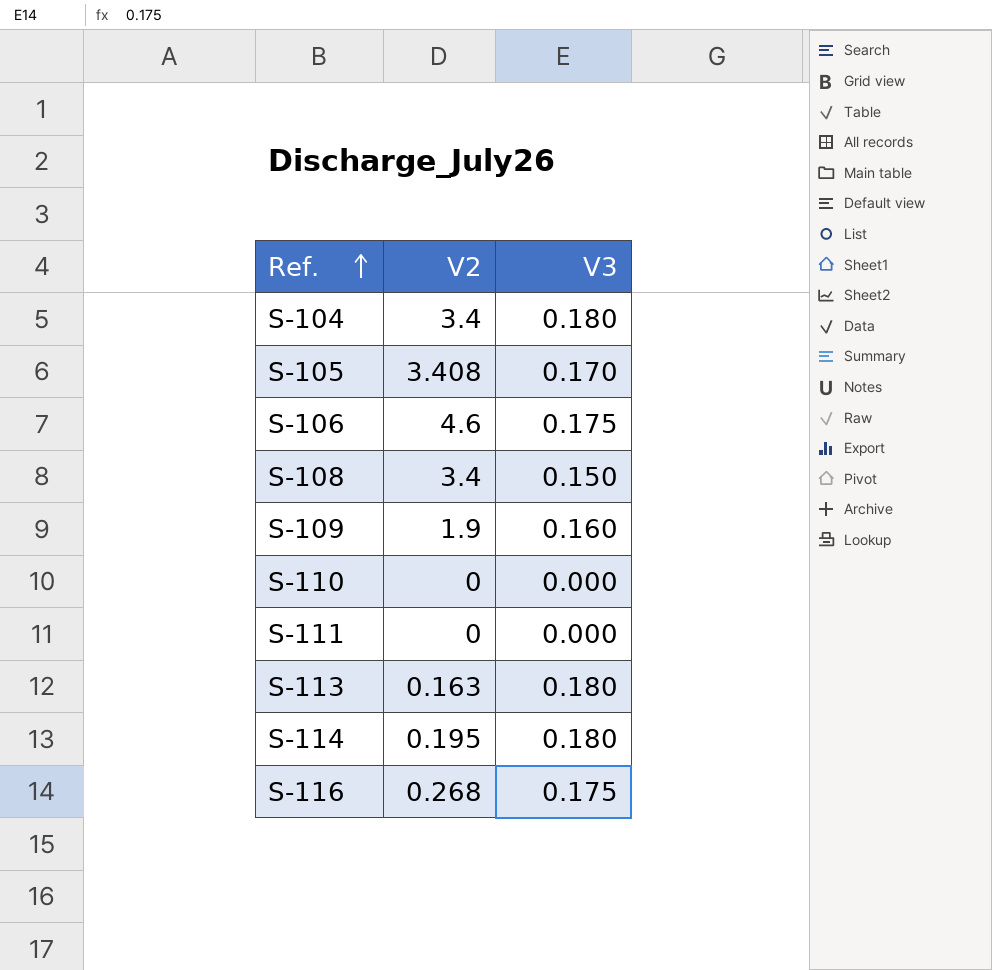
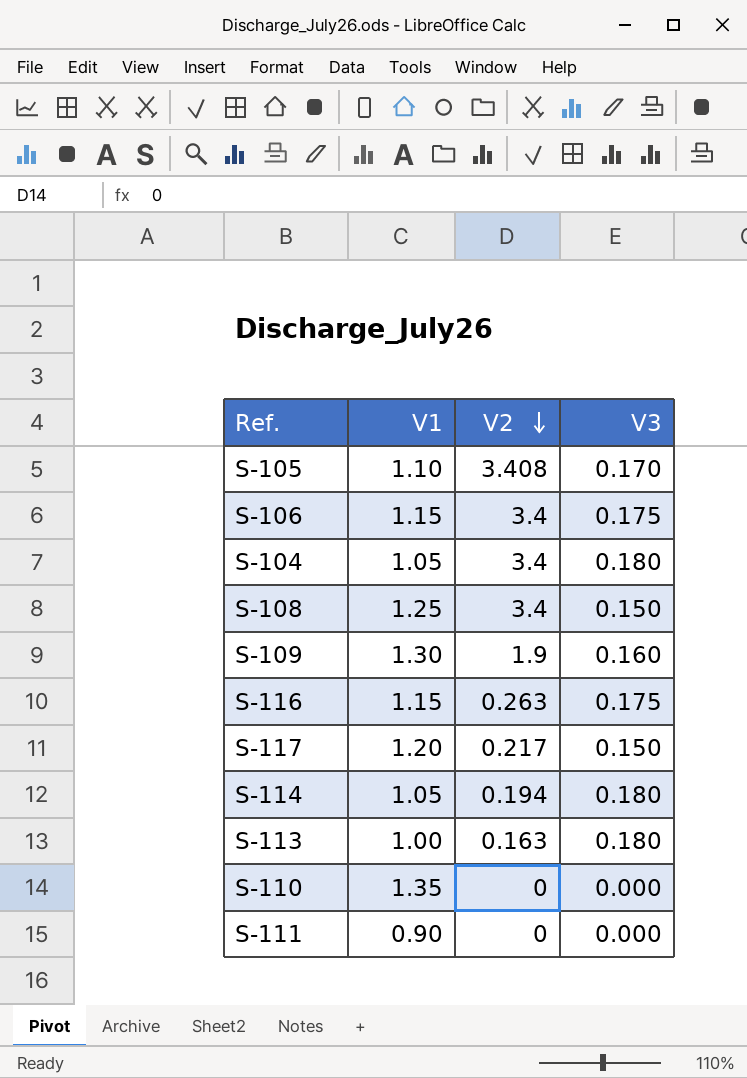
row order: Ref. ascending -> V2 descending
column V1 | position: none -> 2
S-106 | V2: 4.6 -> 3.4
S-116 | V2: 0.268 -> 0.263
row S-117: none -> 1.20 | 0.217 | 0.150
S-114 | V2: 0.195 -> 0.194

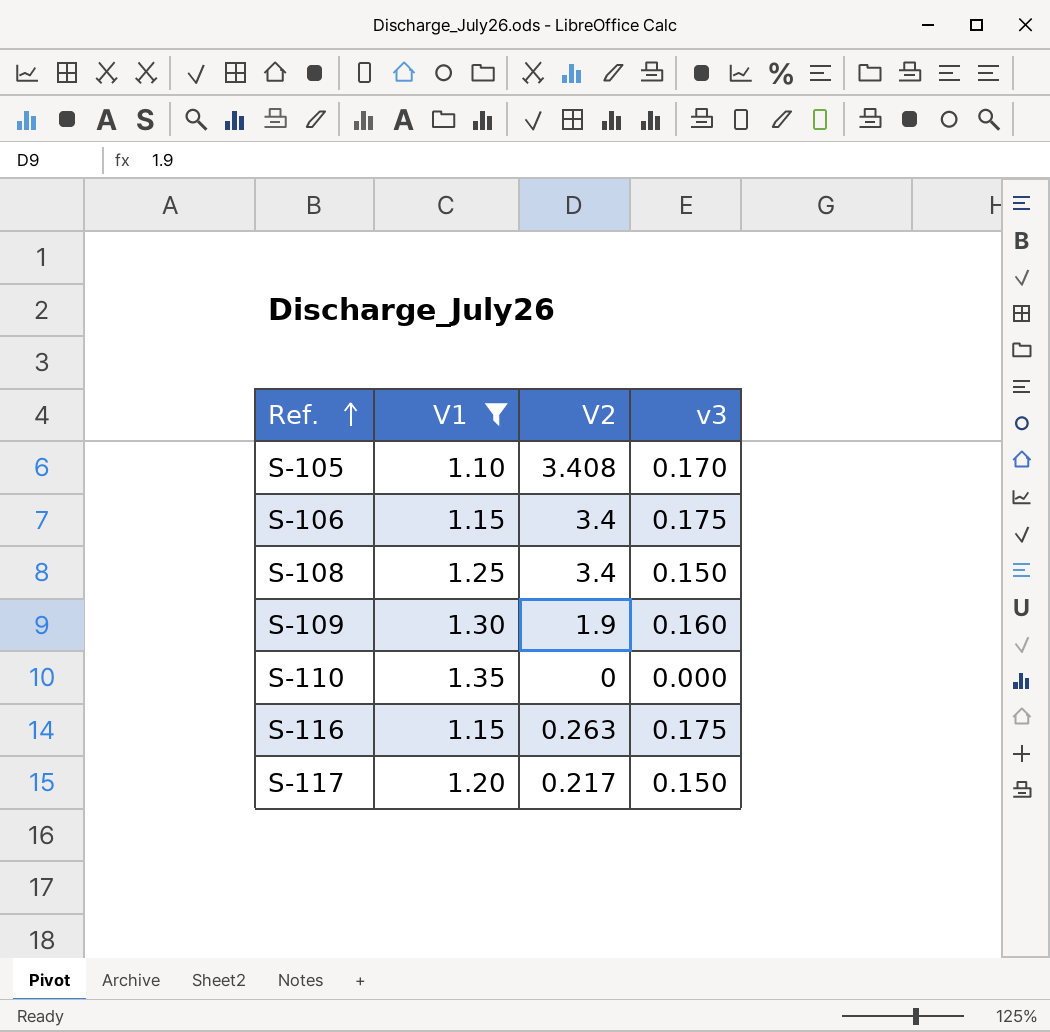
filter: none -> V1 >= 1.10
row order: V2 descending -> Ref. ascending
column name: V3 -> v3

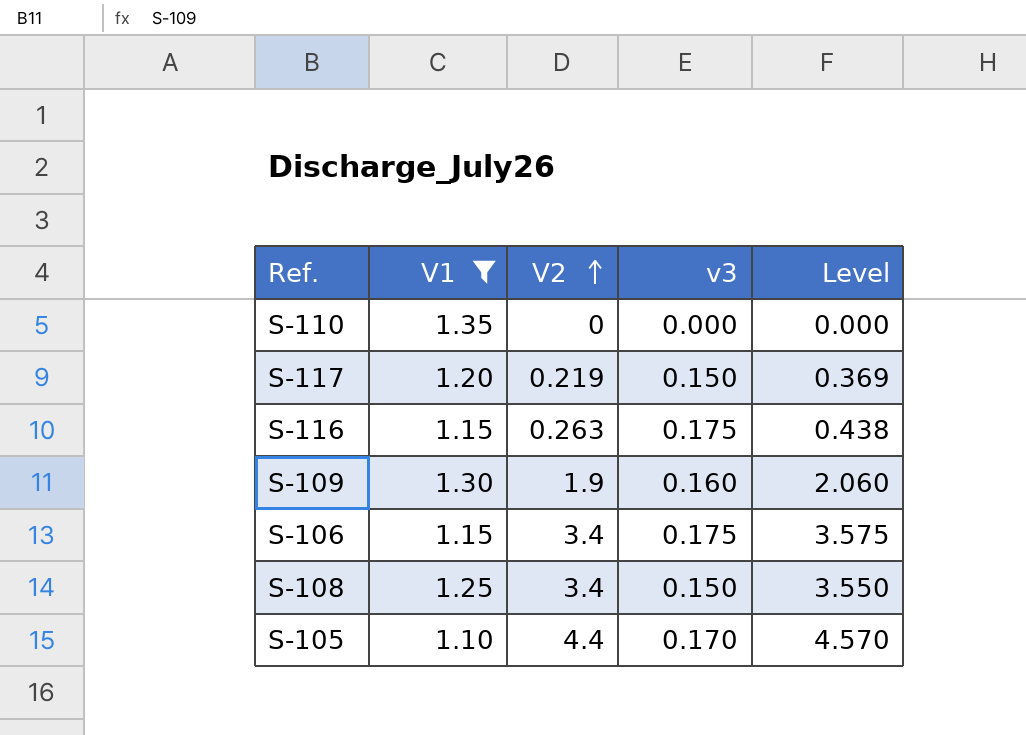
row order: Ref. ascending -> V2 ascending
column Level | formula: none -> [V2] + [v3]
S-117 | V2: 0.217 -> 0.219
S-105 | V2: 3.408 -> 4.4

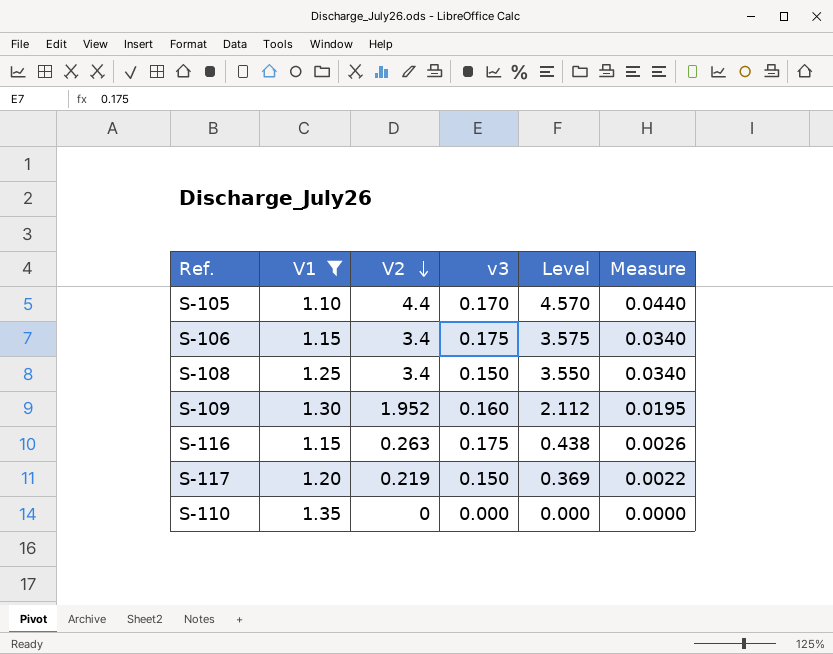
row order: V2 ascending -> V2 descending
column Measure | formula: none -> [V2] * 0.01
S-109 | V2: 1.9 -> 1.952
S-109 | Level: 2.060 -> 2.112

